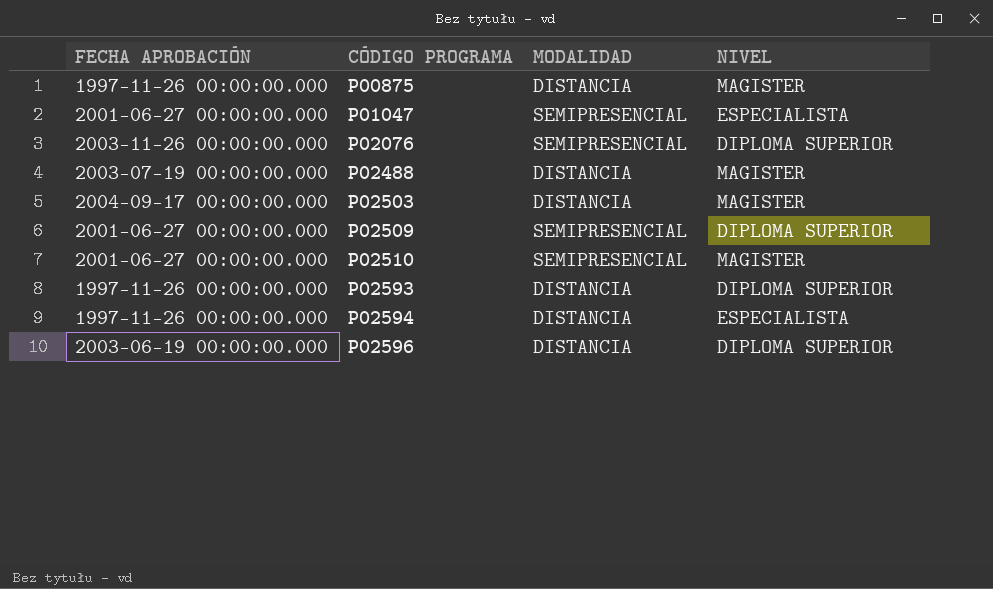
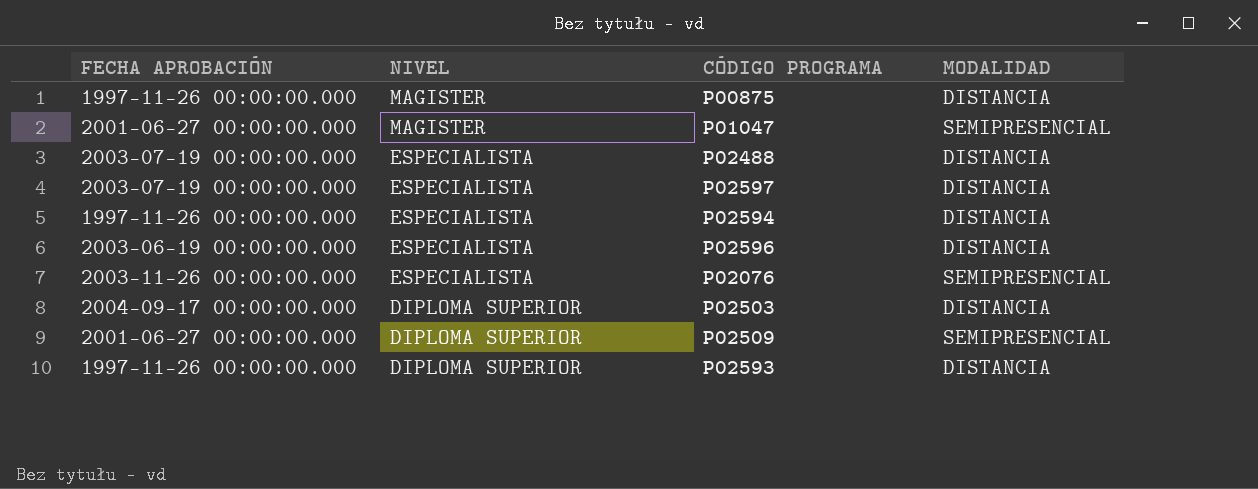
row order: CÓDIGO PROGRAMA ascending -> NIVEL descending
column NIVEL | position: 4 -> 2
row P02510: 2001-06-27 00:00:00.000 | SEMIPRESENCIAL | MAGISTER -> none
P01047 | NIVEL: ESPECIALISTA -> MAGISTER
P02488 | NIVEL: MAGISTER -> ESPECIALISTA
row P02597: none -> 2003-07-19 00:00:00.000 | ESPECIALISTA | DISTANCIA
P02596 | NIVEL: DIPLOMA SUPERIOR -> ESPECIALISTA
P02076 | NIVEL: DIPLOMA SUPERIOR -> ESPECIALISTA
P02503 | NIVEL: MAGISTER -> DIPLOMA SUPERIOR

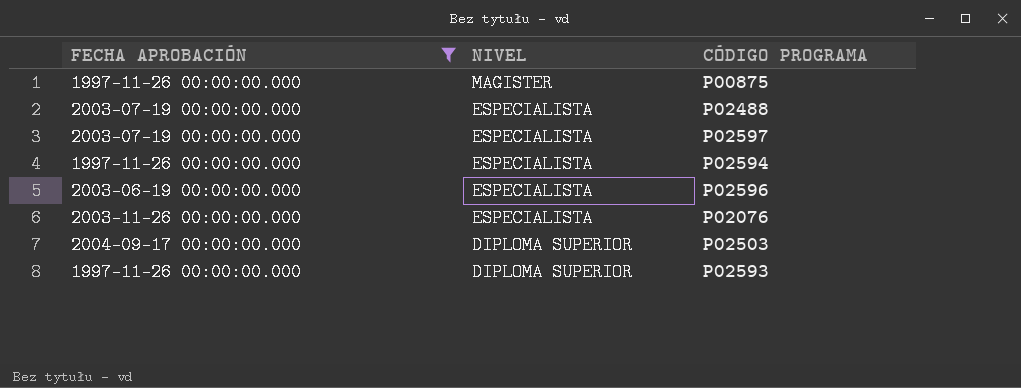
filter: none -> FECHA APROBACIÓN != 2001-06-27 00:00:00.000
column MODALIDAD | position: 4 -> none

